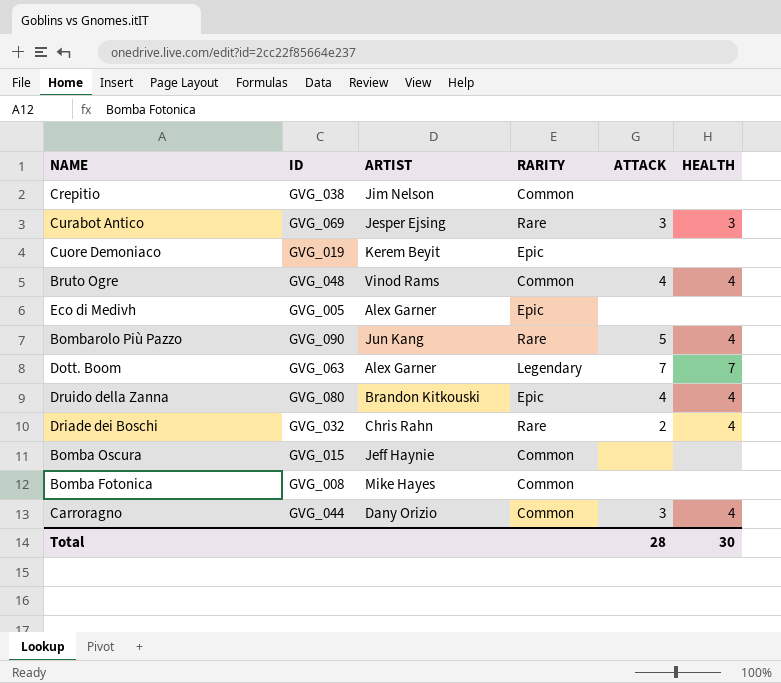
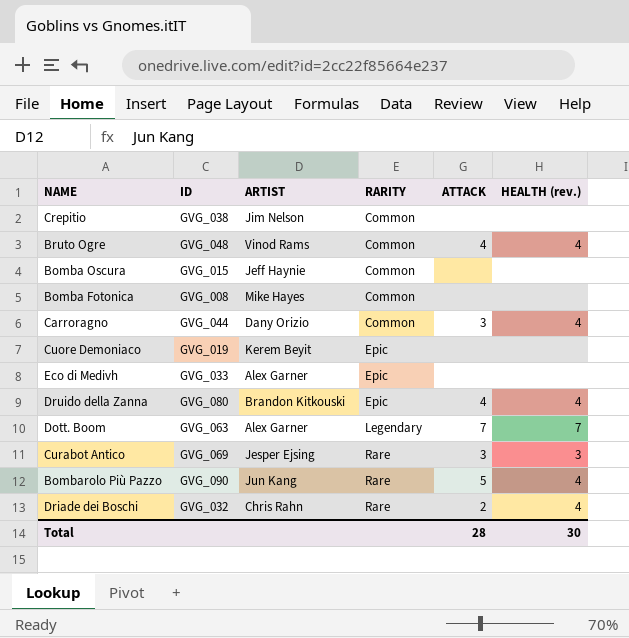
row order: none -> RARITY ascending
column name: HEALTH -> HEALTH (rev.)
Eco di Medivh | ID: GVG_005 -> GVG_033

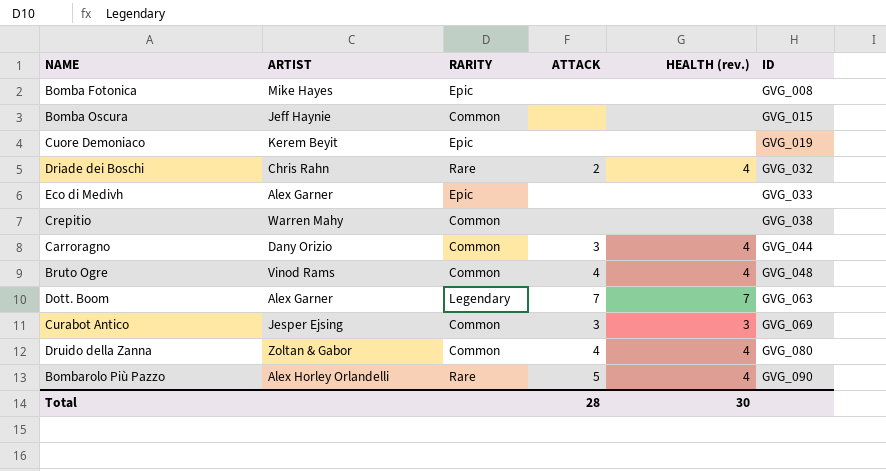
row order: RARITY ascending -> ID ascending
column ID | position: 2 -> 6
Bomba Fotonica | RARITY: Common -> Epic
Crepitio | ARTIST: Jim Nelson -> Warren Mahy
Curabot Antico | RARITY: Rare -> Common
Druido della Zanna | ARTIST: Brandon Kitkouski -> Zoltan & Gabor
Druido della Zanna | RARITY: Epic -> Common
Bombarolo Più Pazzo | ARTIST: Jun Kang -> Alex Horley Orlandelli

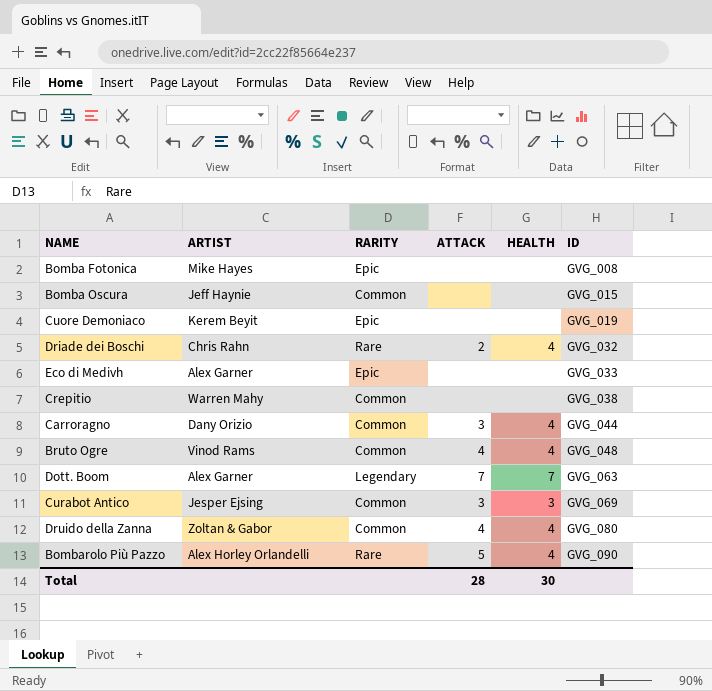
column name: HEALTH (rev.) -> HEALTH

